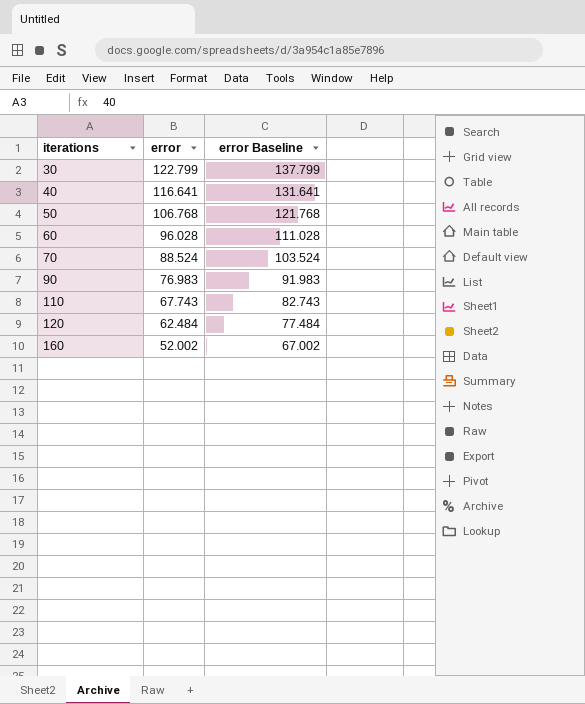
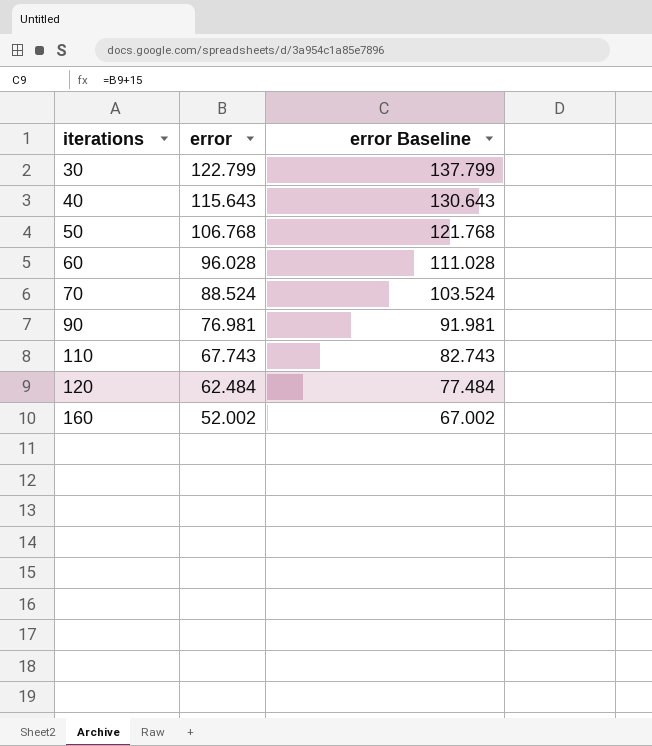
40 | error: 116.641 -> 115.643
40 | error Baseline: 131.641 -> 130.643
90 | error: 76.983 -> 76.981
90 | error Baseline: 91.983 -> 91.981

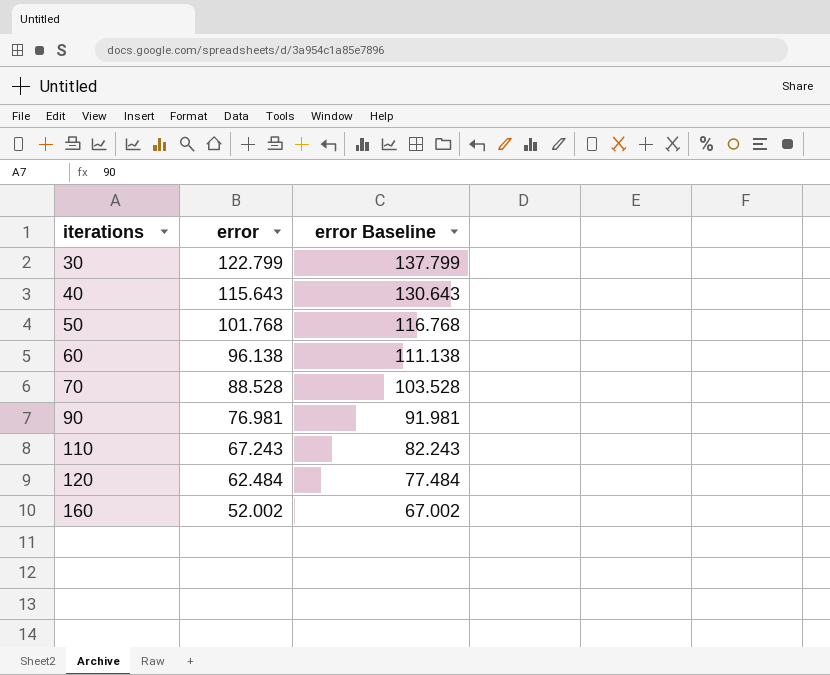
50 | error: 106.768 -> 101.768
50 | error Baseline: 121.768 -> 116.768
60 | error: 96.028 -> 96.138
60 | error Baseline: 111.028 -> 111.138
70 | error: 88.524 -> 88.528
70 | error Baseline: 103.524 -> 103.528
110 | error: 67.743 -> 67.243
110 | error Baseline: 82.743 -> 82.243

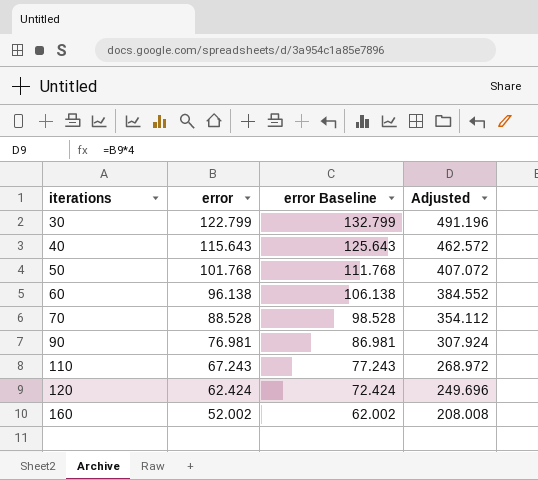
column error Baseline | formula: [error] + 15 -> [error] + 10
column Adjusted | formula: none -> [error] * 4
120 | error: 62.484 -> 62.424

